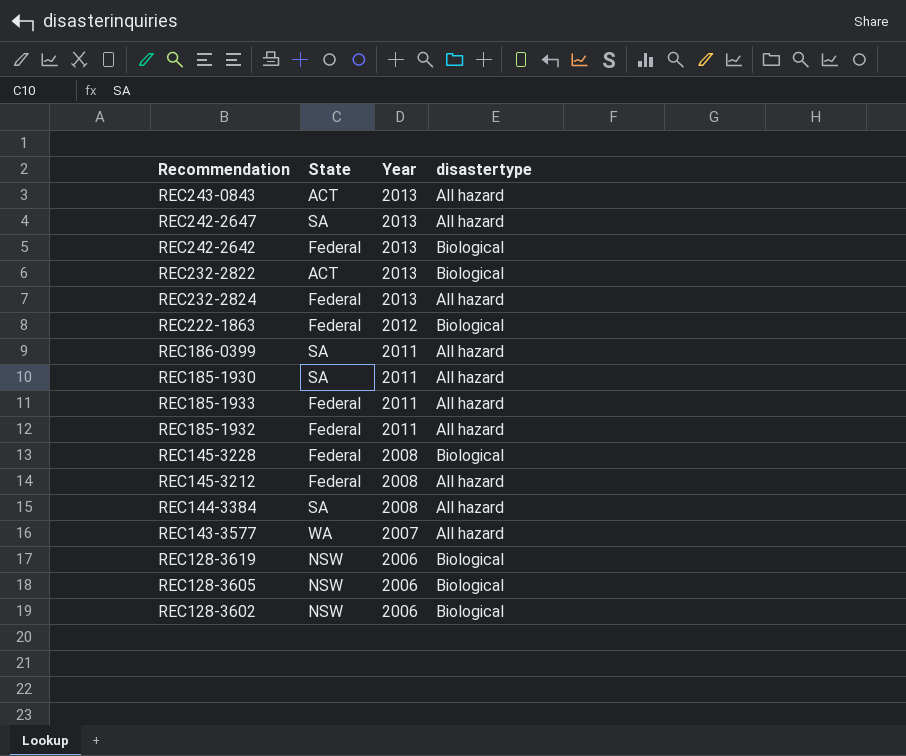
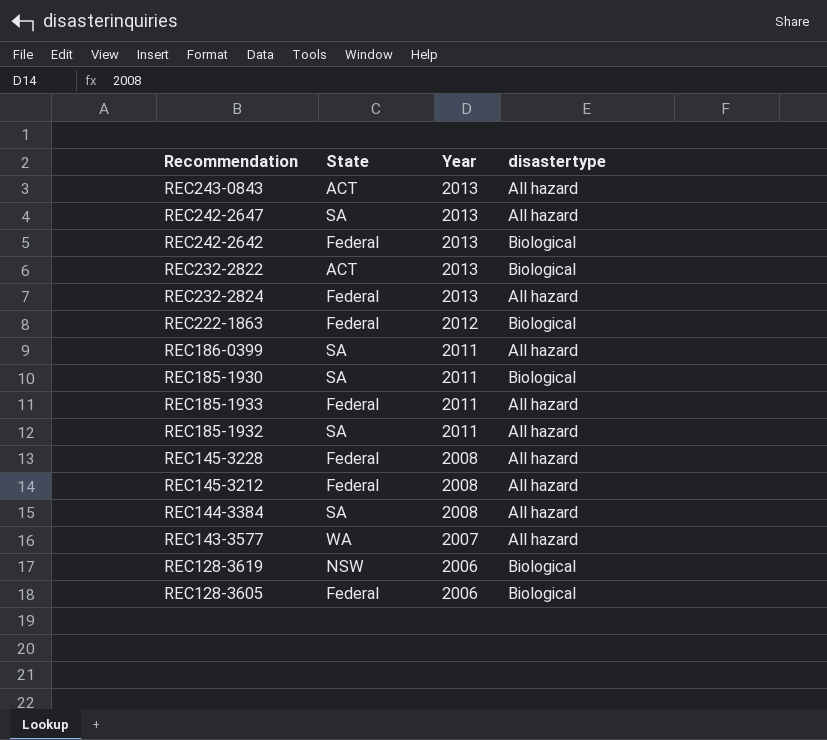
row REC128-3602: NSW | 2006 | Biological -> none
REC185-1930 | disastertype: All hazard -> Biological
REC185-1932 | State: Federal -> SA
REC145-3228 | disastertype: Biological -> All hazard
REC128-3605 | State: NSW -> Federal

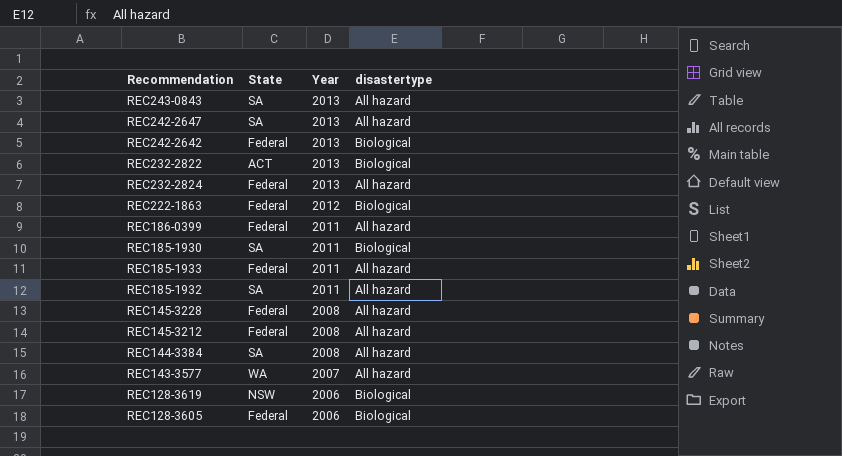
REC243-0843 | State: ACT -> SA
REC186-0399 | State: SA -> Federal

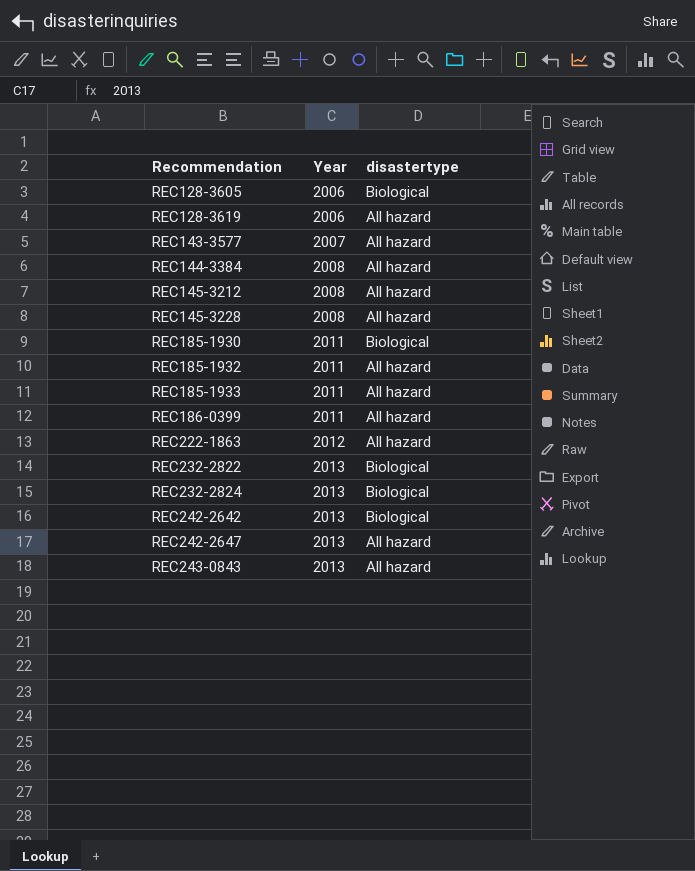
row order: Year descending -> Recommendation ascending
column State | position: 2 -> none
REC128-3619 | disastertype: Biological -> All hazard
REC222-1863 | disastertype: Biological -> All hazard
REC232-2824 | disastertype: All hazard -> Biological

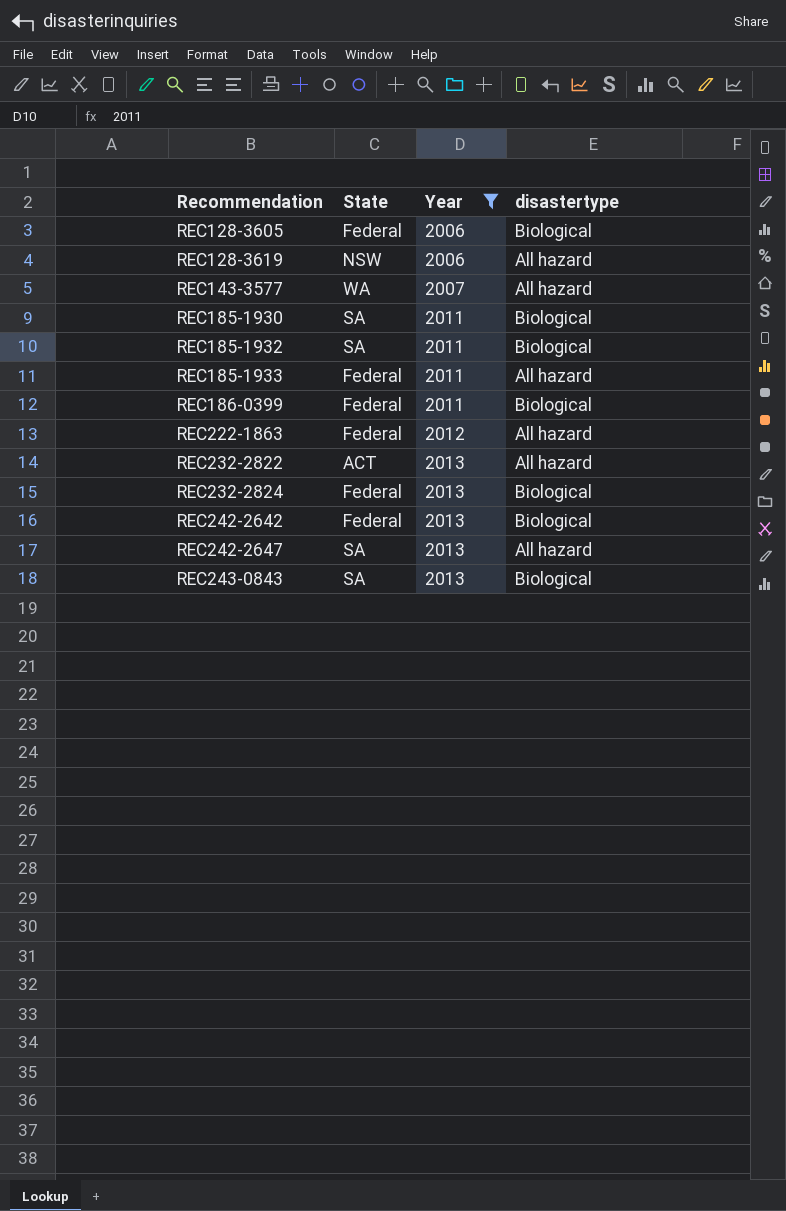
filter: none -> Year != 2008
column State | position: none -> 2
REC185-1932 | disastertype: All hazard -> Biological
REC186-0399 | disastertype: All hazard -> Biological
REC232-2822 | disastertype: Biological -> All hazard
REC243-0843 | disastertype: All hazard -> Biological

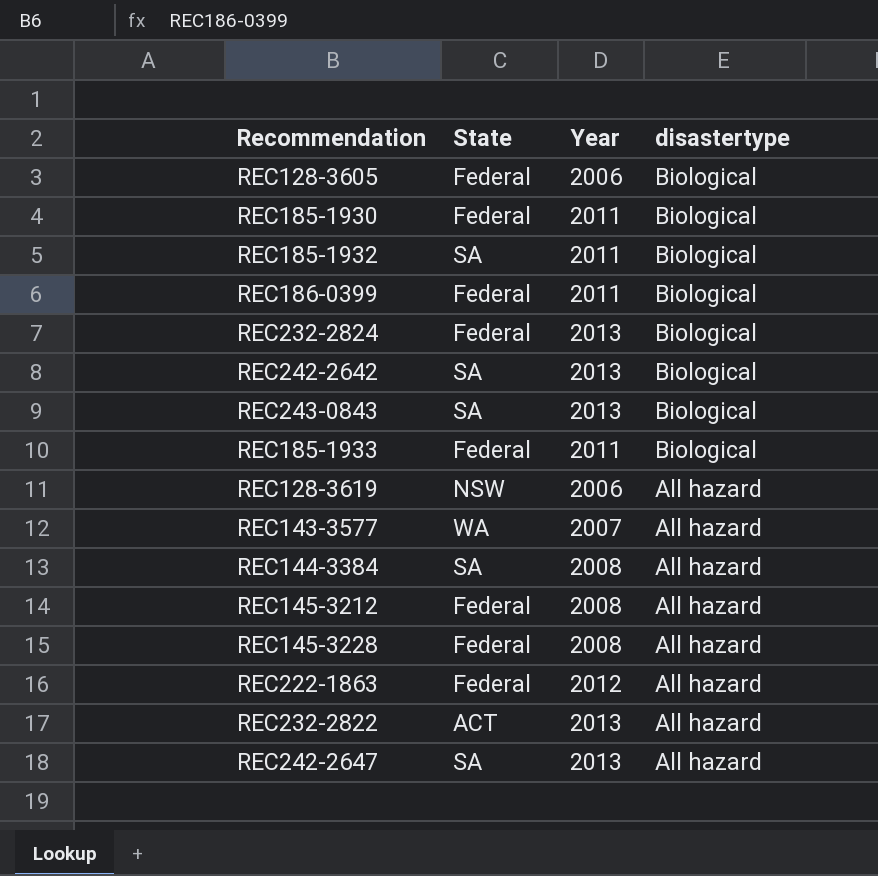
filter: Year != 2008 -> none
row order: Recommendation ascending -> disastertype descending
REC185-1930 | State: SA -> Federal
REC242-2642 | State: Federal -> SA
REC185-1933 | disastertype: All hazard -> Biological

